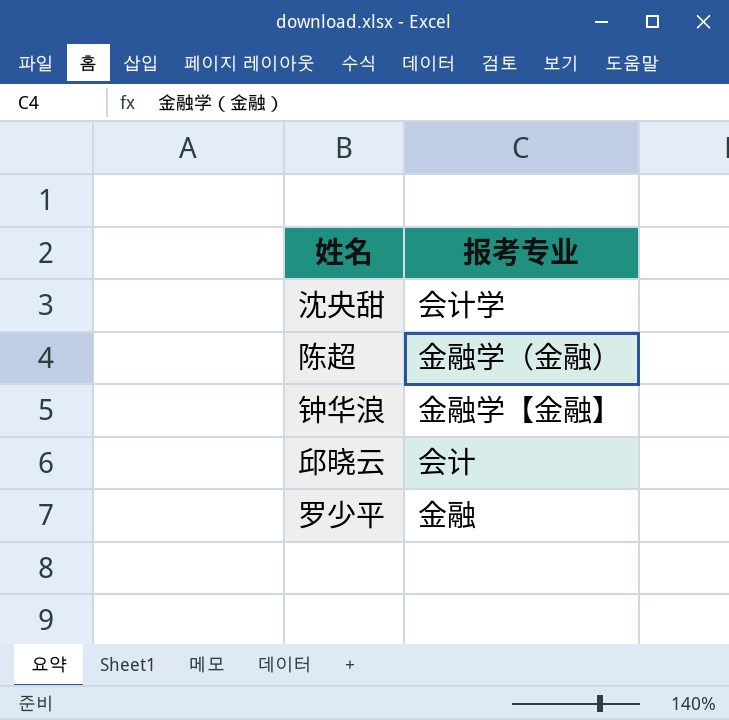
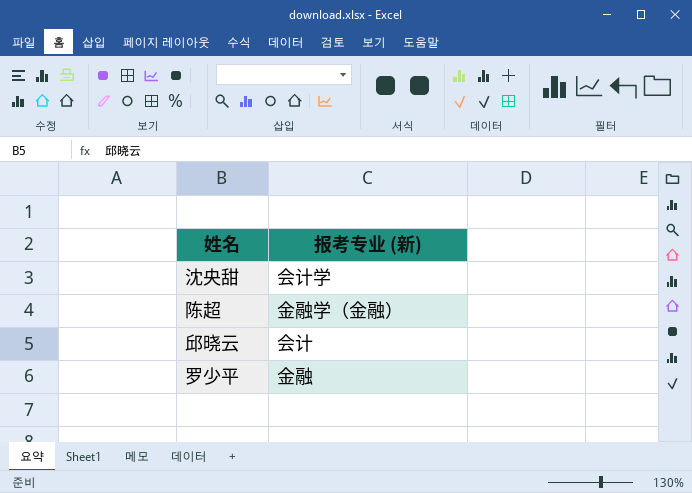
column name: 报考专业 -> 报考专业 (新)
row 钟华浪: 金融学【金融】 -> none

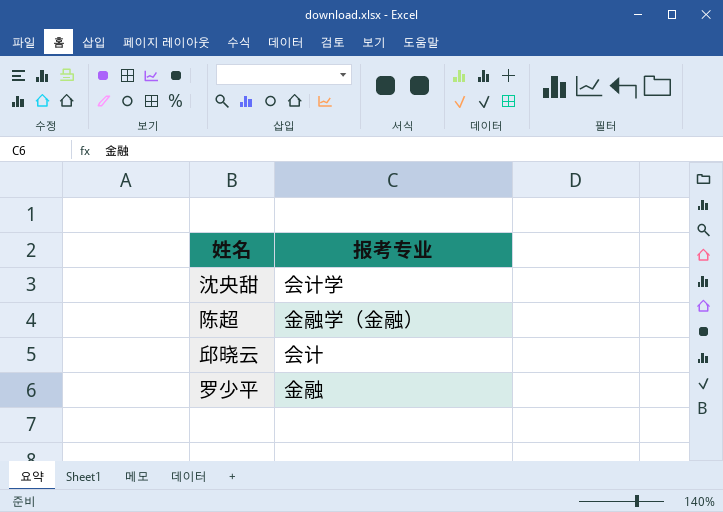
column name: 报考专业 (新) -> 报考专业

